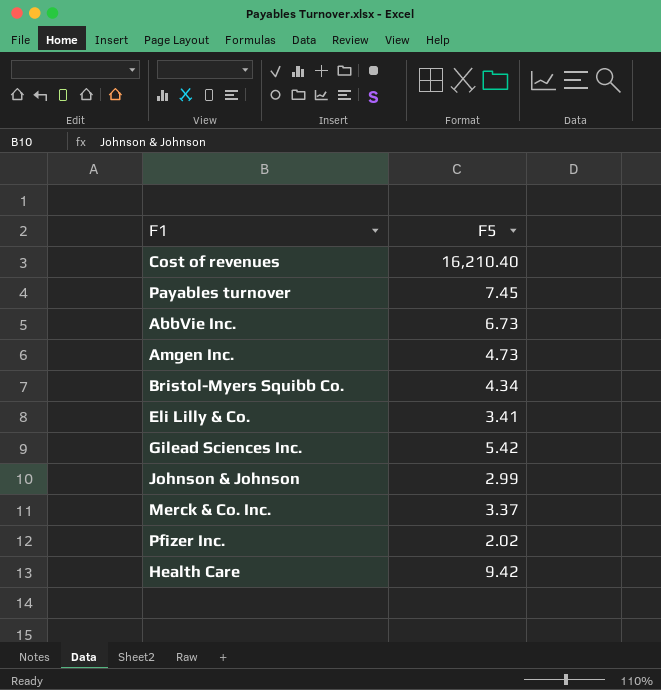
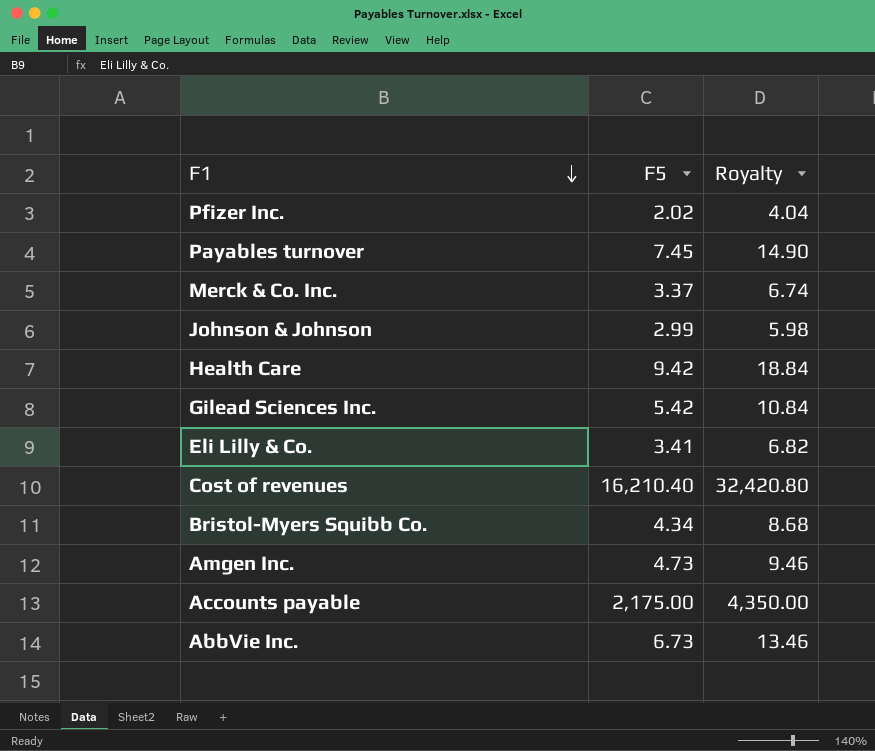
row order: none -> F1 descending
column Royalty | formula: none -> [F5] * 2
row Accounts payable: none -> 2,175.00 | 4,350.00

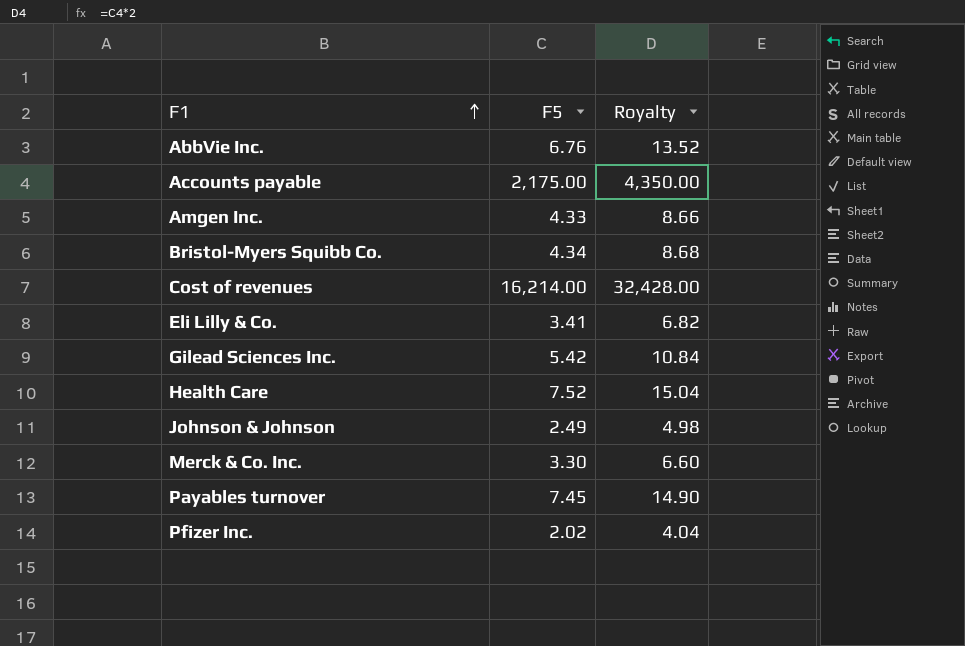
row order: F1 descending -> F1 ascending
AbbVie Inc. | F5: 6.73 -> 6.76
AbbVie Inc. | Royalty: 13.46 -> 13.52
Amgen Inc. | F5: 4.73 -> 4.33
Amgen Inc. | Royalty: 9.46 -> 8.66
Cost of revenues | F5: 16,210.40 -> 16,214.00
Cost of revenues | Royalty: 32,420.80 -> 32,428.00
Health Care | F5: 9.42 -> 7.52
Health Care | Royalty: 18.84 -> 15.04
Johnson & Johnson | F5: 2.99 -> 2.49
Johnson & Johnson | Royalty: 5.98 -> 4.98
Merck & Co. Inc. | F5: 3.37 -> 3.30
Merck & Co. Inc. | Royalty: 6.74 -> 6.60

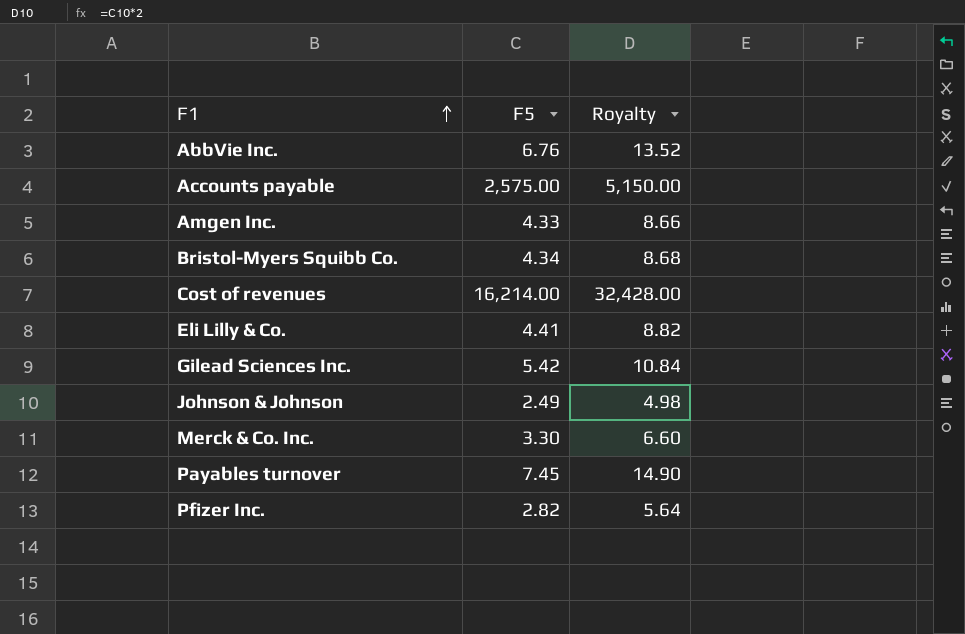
row Health Care: 7.52 | 15.04 -> none
Accounts payable | F5: 2,175.00 -> 2,575.00
Accounts payable | Royalty: 4,350.00 -> 5,150.00
Eli Lilly & Co. | F5: 3.41 -> 4.41
Eli Lilly & Co. | Royalty: 6.82 -> 8.82
Pfizer Inc. | F5: 2.02 -> 2.82
Pfizer Inc. | Royalty: 4.04 -> 5.64

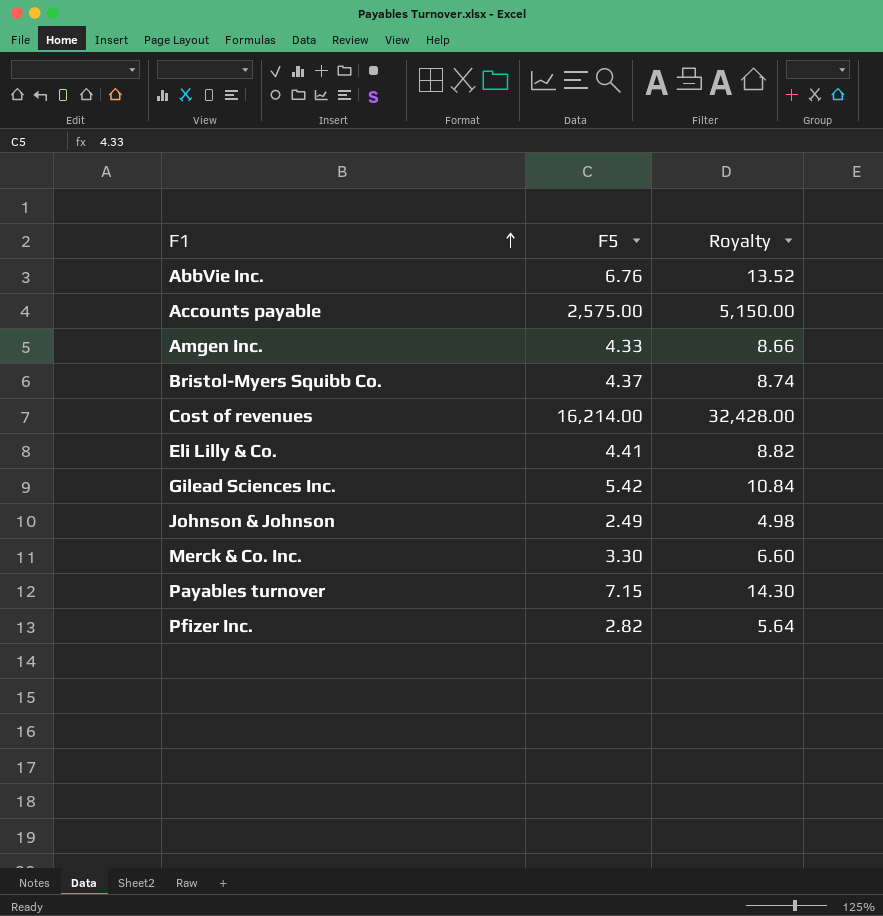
Bristol-Myers Squibb Co. | F5: 4.34 -> 4.37
Bristol-Myers Squibb Co. | Royalty: 8.68 -> 8.74
Payables turnover | F5: 7.45 -> 7.15
Payables turnover | Royalty: 14.90 -> 14.30

